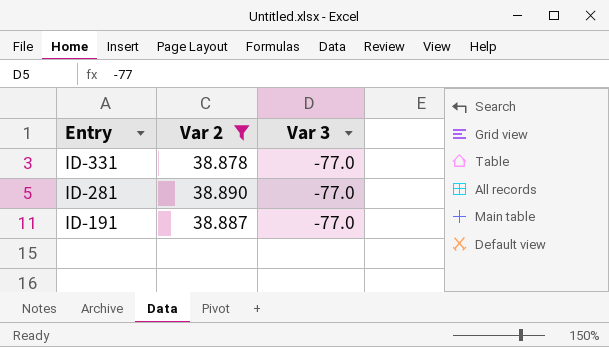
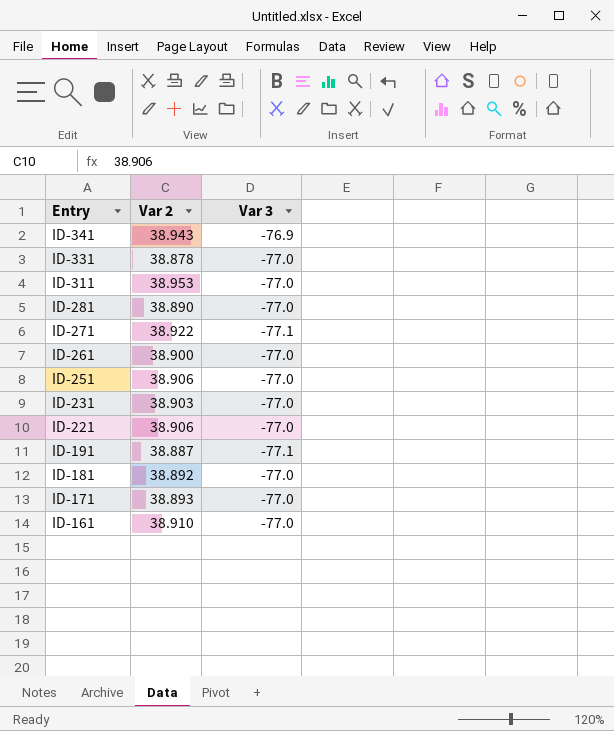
filter: Var 2 <= 38.890 -> none
ID-191 | Var 3: -77.0 -> -77.1

